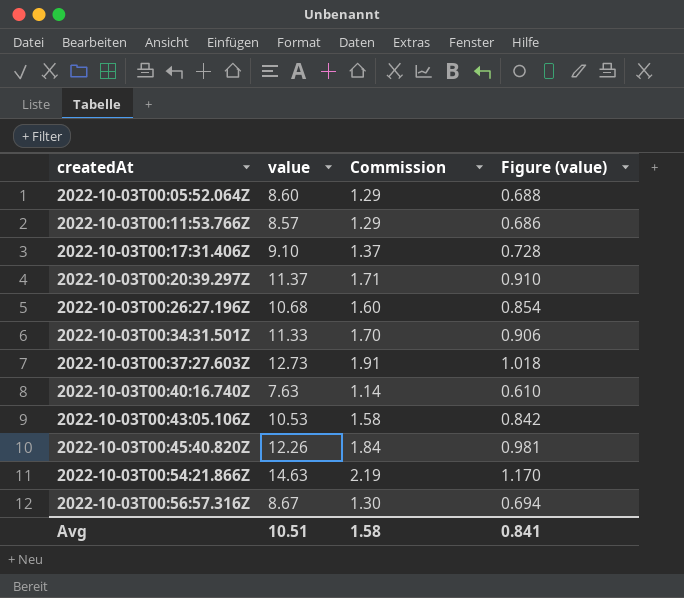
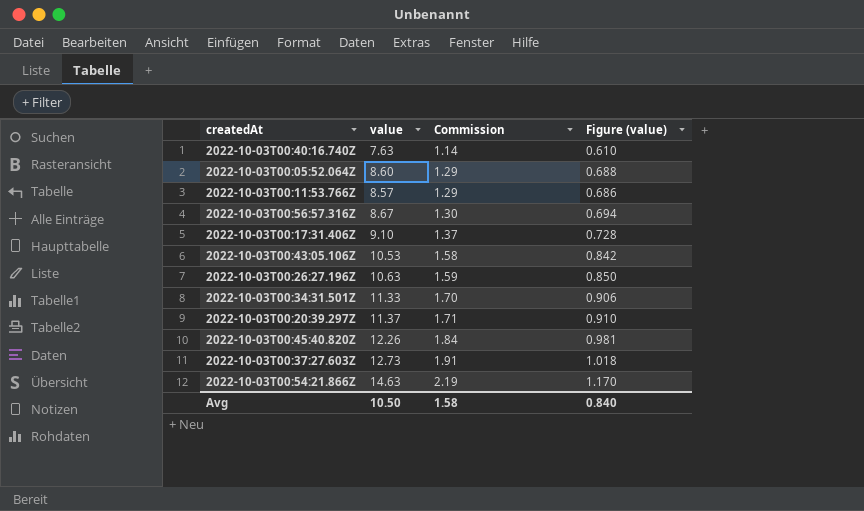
row order: createdAt ascending -> Commission ascending
2022-10-03T00:26:27.196Z | value: 10.68 -> 10.63
2022-10-03T00:26:27.196Z | Commission: 1.60 -> 1.59
2022-10-03T00:26:27.196Z | Figure (value): 0.854 -> 0.850
Avg | value: 10.51 -> 10.50
Avg | Figure (value): 0.841 -> 0.840

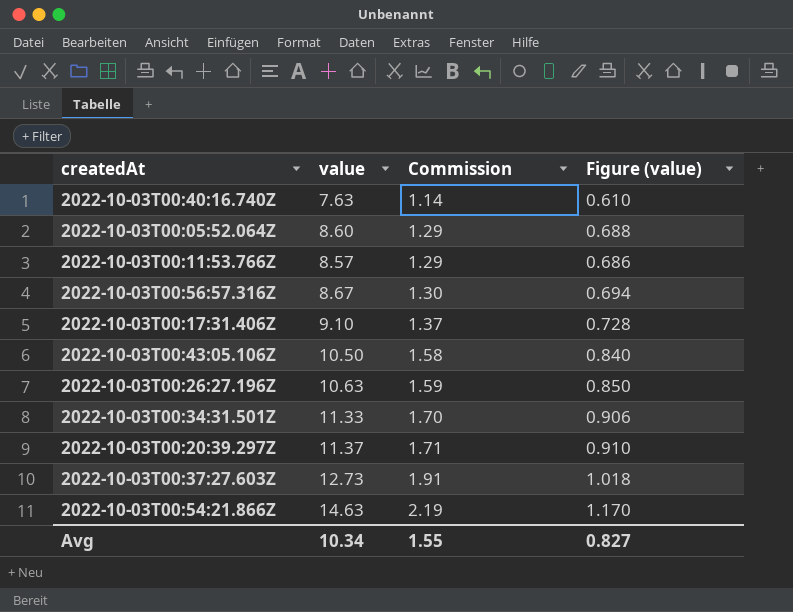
row 2022-10-03T00:45:40.820Z: 12.26 | 1.84 | 0.981 -> none
2022-10-03T00:43:05.106Z | value: 10.53 -> 10.50
2022-10-03T00:43:05.106Z | Figure (value): 0.842 -> 0.840
Avg | value: 10.50 -> 10.34
Avg | Commission: 1.58 -> 1.55
Avg | Figure (value): 0.840 -> 0.827

